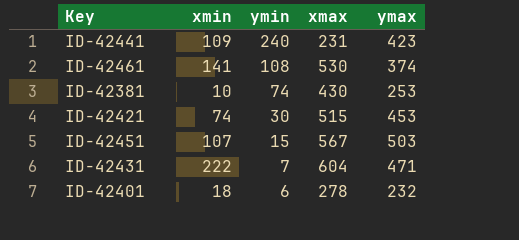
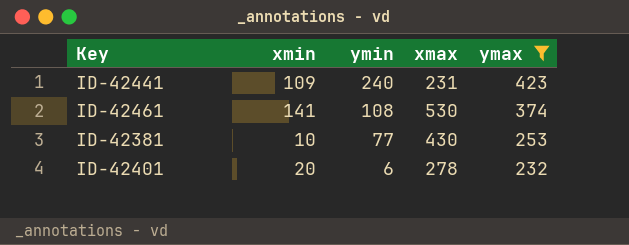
filter: none -> ymax <= 423
ID-42381 | ymin: 74 -> 77
ID-42401 | xmin: 18 -> 20

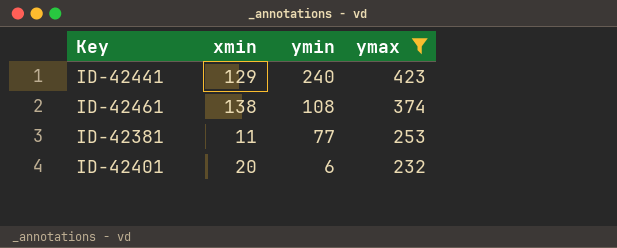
column xmax | position: 4 -> none
ID-42441 | xmin: 109 -> 129
ID-42461 | xmin: 141 -> 138
ID-42381 | xmin: 10 -> 11

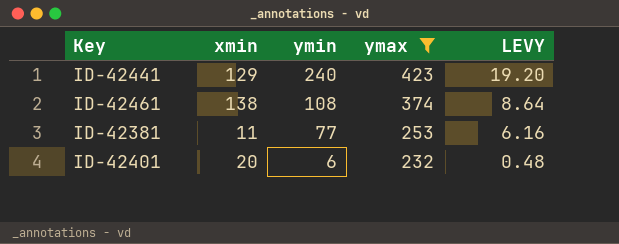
column LEVY | formula: none -> [ymin] * 0.08

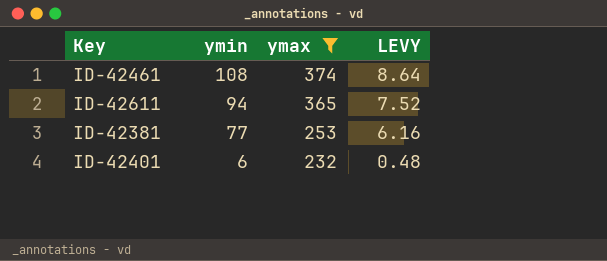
column xmin | position: 2 -> none
row ID-42441: 129 | 240 | 423 | 19.20 -> none
row ID-42611: none -> 94 | 365 | 7.52

